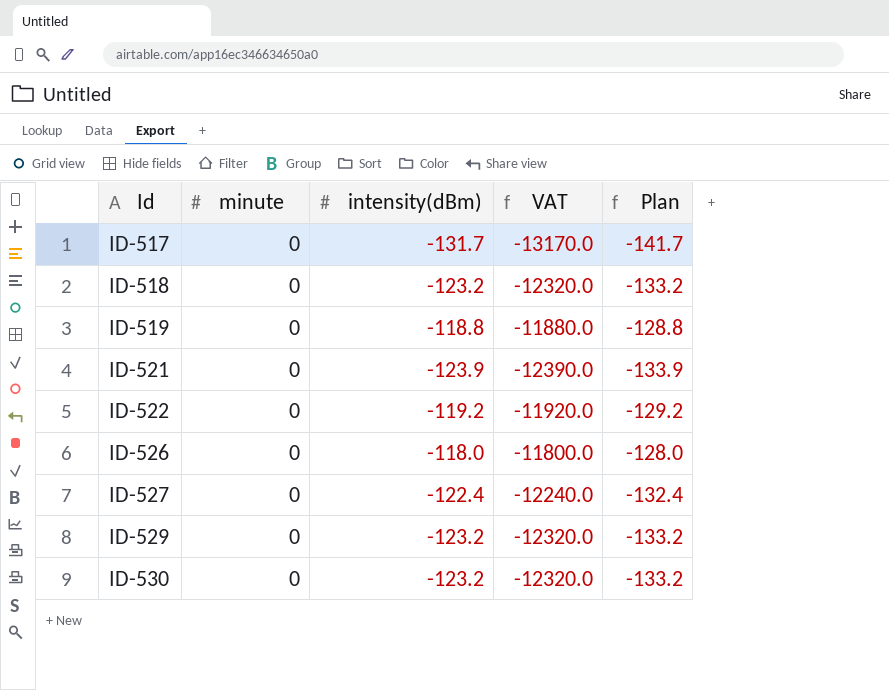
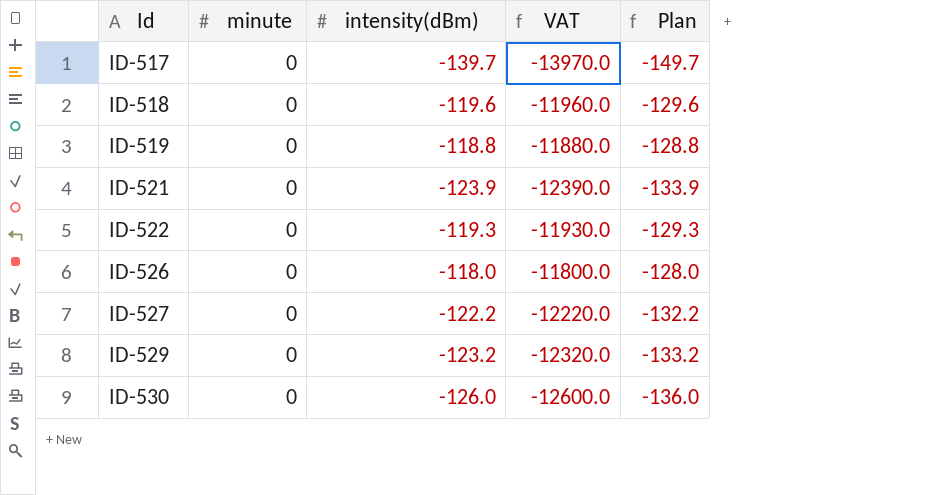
ID-517 | intensity(dBm): -131.7 -> -139.7
ID-517 | VAT: -13170.0 -> -13970.0
ID-517 | Plan: -141.7 -> -149.7
ID-518 | intensity(dBm): -123.2 -> -119.6
ID-518 | VAT: -12320.0 -> -11960.0
ID-518 | Plan: -133.2 -> -129.6
ID-522 | intensity(dBm): -119.2 -> -119.3
ID-522 | VAT: -11920.0 -> -11930.0
ID-522 | Plan: -129.2 -> -129.3
ID-527 | intensity(dBm): -122.4 -> -122.2
ID-527 | VAT: -12240.0 -> -12220.0
ID-527 | Plan: -132.4 -> -132.2
ID-530 | intensity(dBm): -123.2 -> -126.0
ID-530 | VAT: -12320.0 -> -12600.0
ID-530 | Plan: -133.2 -> -136.0

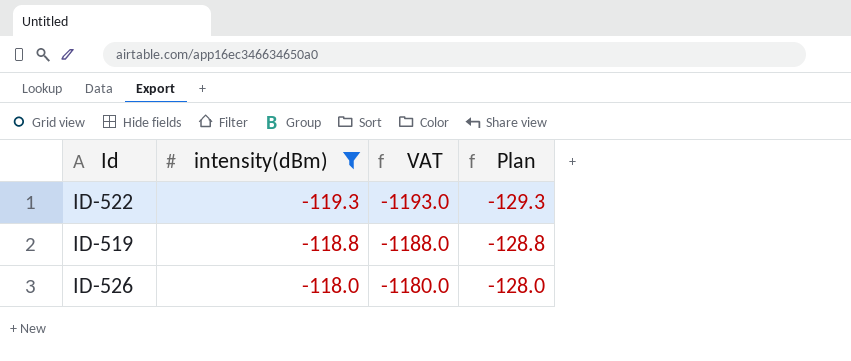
filter: none -> intensity(dBm) >= -119.3
row order: Id ascending -> intensity(dBm) ascending
column minute | position: 2 -> none
column VAT | formula: [intensity(dBm)] * 100 -> [intensity(dBm)] * 10

